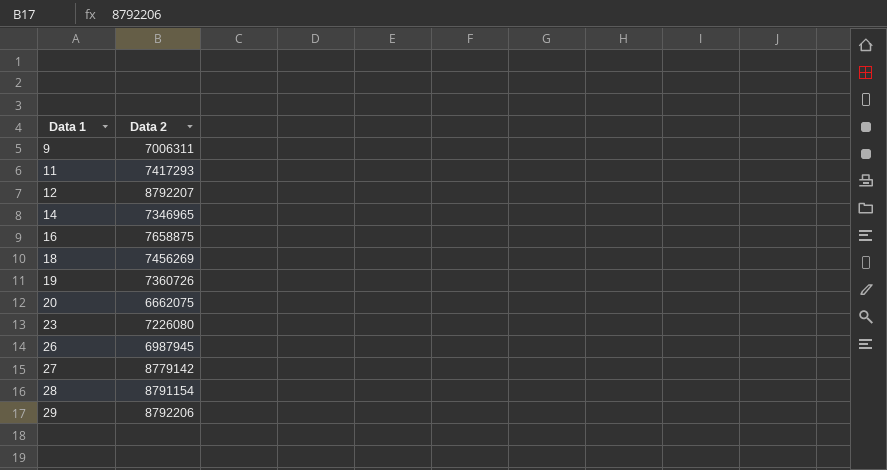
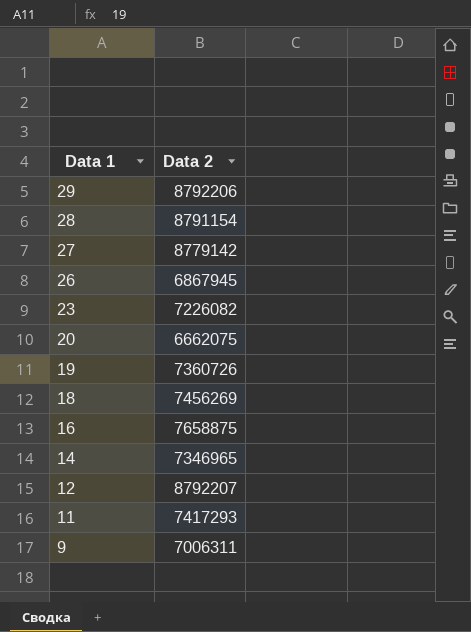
row order: Data 1 ascending -> Data 1 descending
26 | Data 2: 6987945 -> 6867945
23 | Data 2: 7226080 -> 7226082

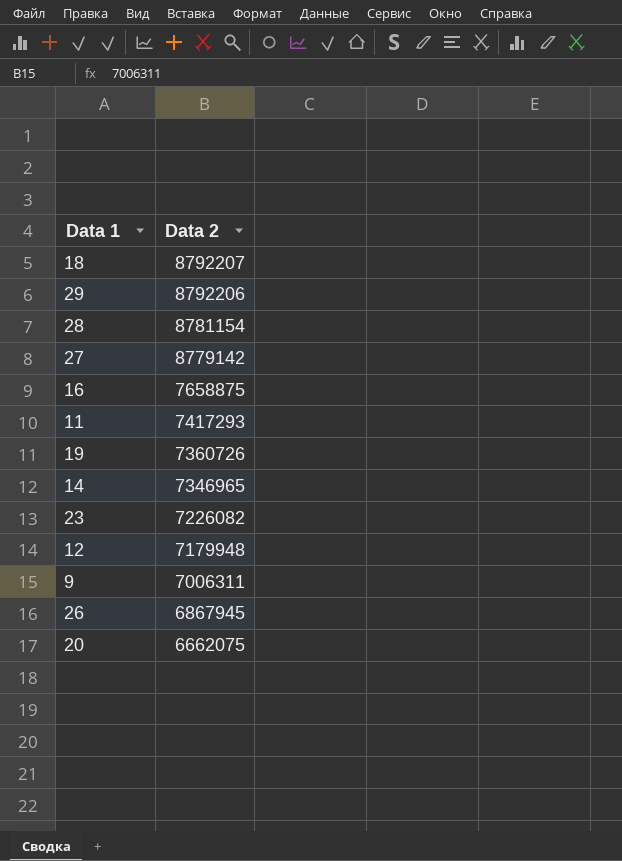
row order: Data 1 descending -> Data 2 descending
18 | Data 2: 7456269 -> 8792207
28 | Data 2: 8791154 -> 8781154
12 | Data 2: 8792207 -> 7179948

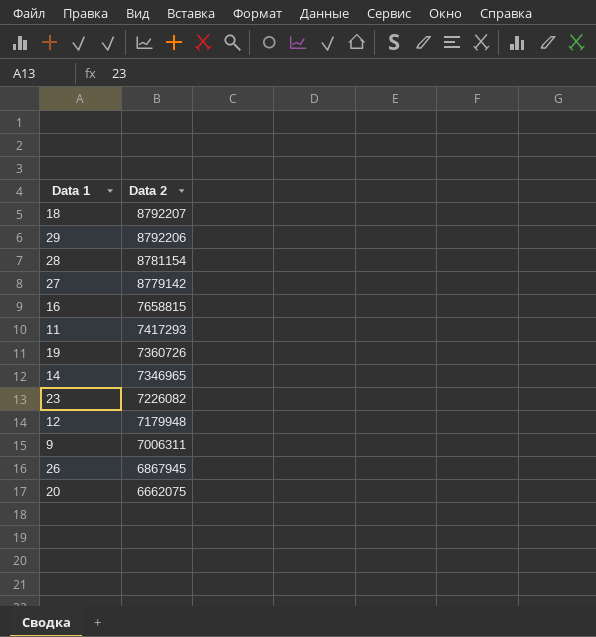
16 | Data 2: 7658875 -> 7658815

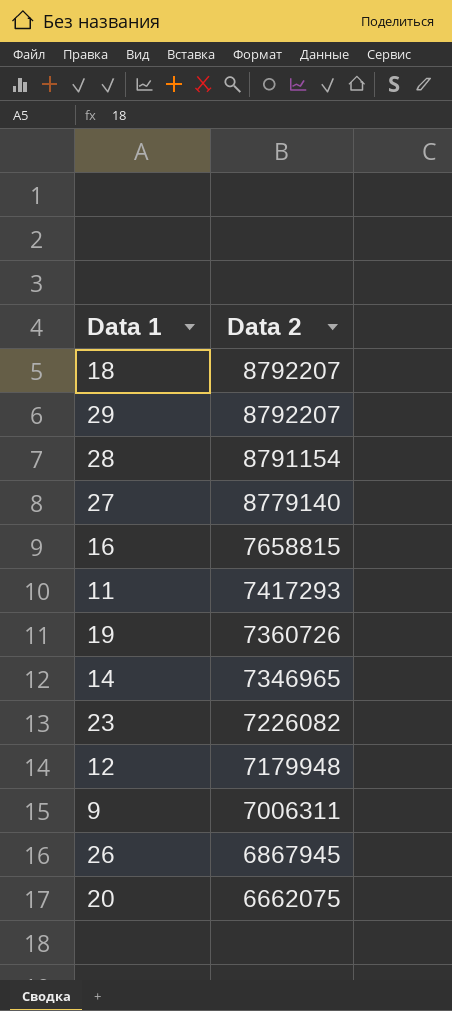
29 | Data 2: 8792206 -> 8792207
28 | Data 2: 8781154 -> 8791154
27 | Data 2: 8779142 -> 8779140

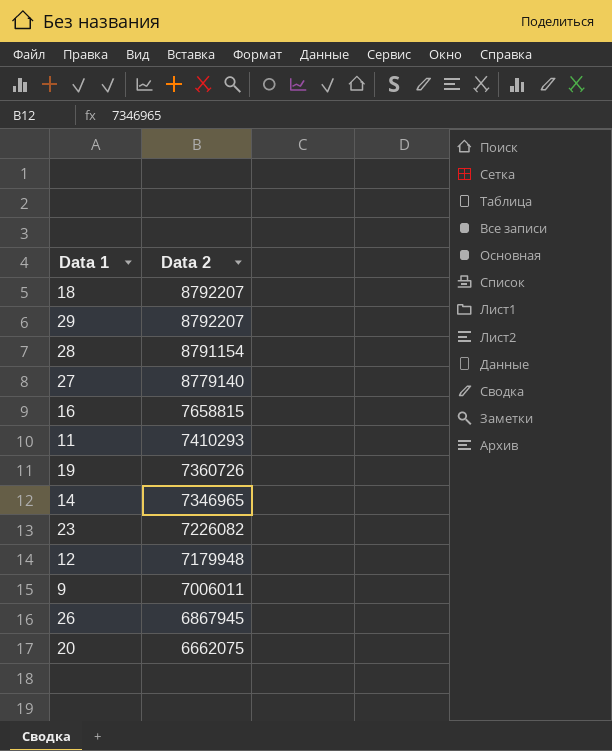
11 | Data 2: 7417293 -> 7410293
9 | Data 2: 7006311 -> 7006011

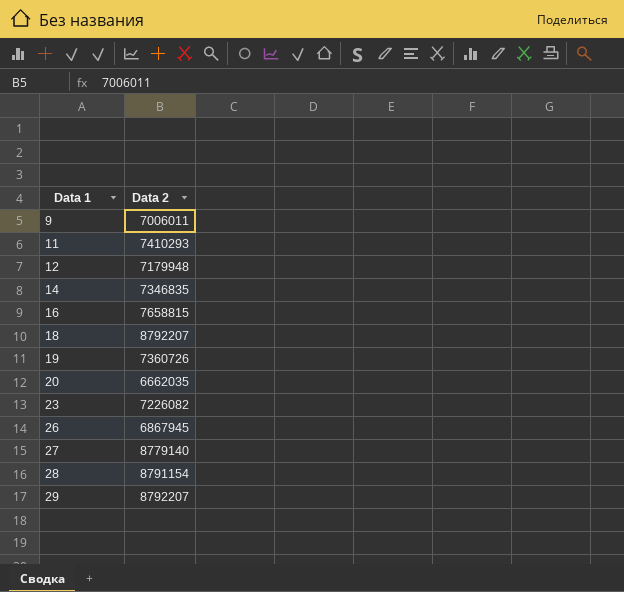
row order: Data 2 descending -> Data 1 ascending
14 | Data 2: 7346965 -> 7346835
20 | Data 2: 6662075 -> 6662035

